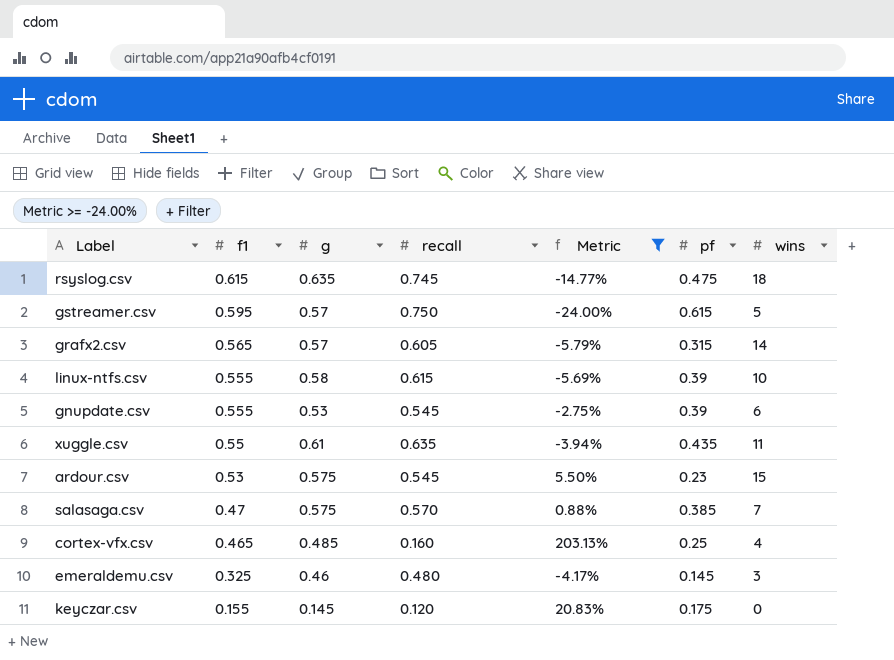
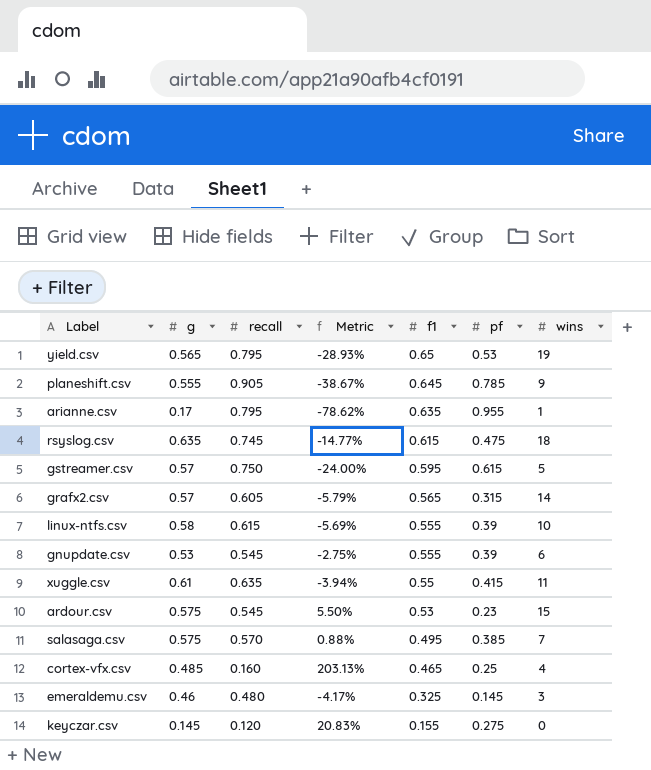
filter: Metric >= -24.00% -> none
column f1 | position: 2 -> 5
xuggle.csv | pf: 0.435 -> 0.415
salasaga.csv | f1: 0.47 -> 0.495
keyczar.csv | pf: 0.175 -> 0.275

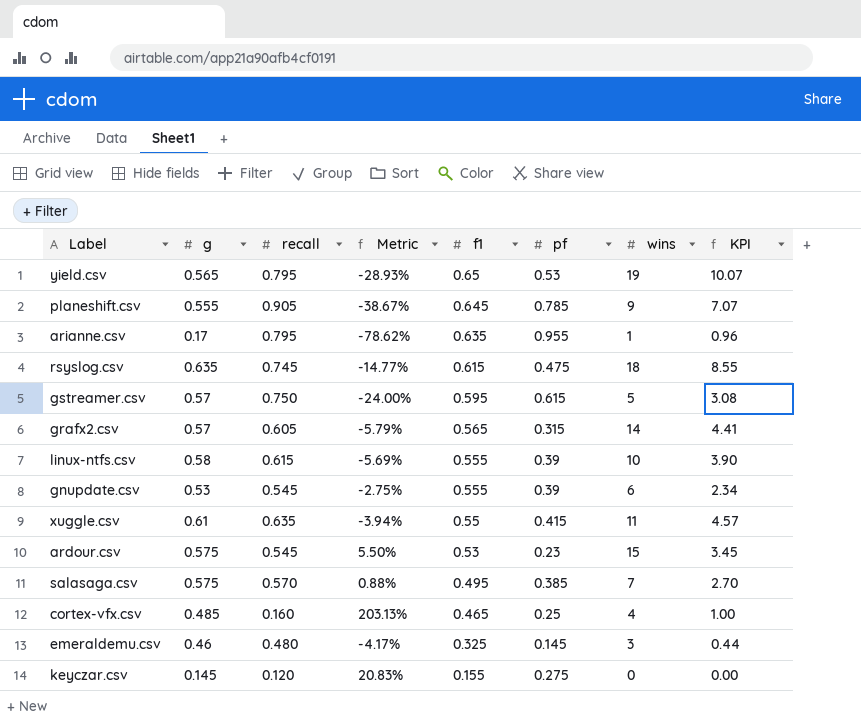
column KPI | formula: none -> [pf] * [wins]

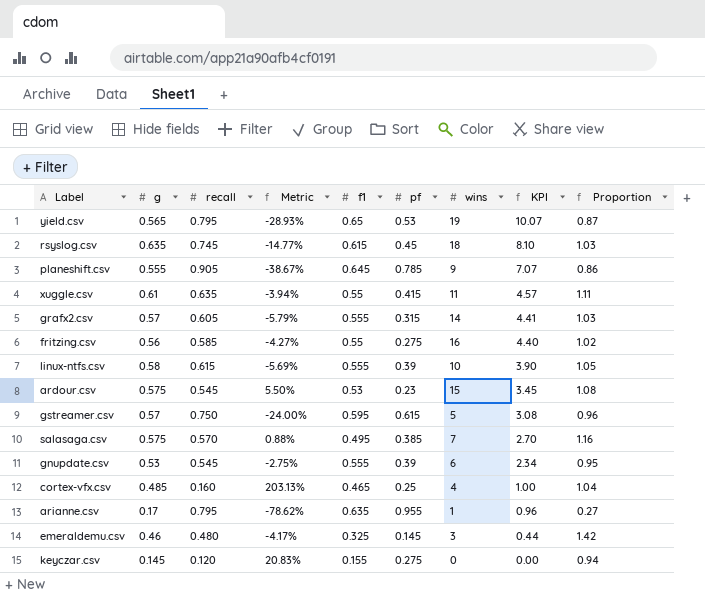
row order: f1 descending -> KPI descending
column Proportion | formula: none -> [g] / [f1]
rsyslog.csv | pf: 0.475 -> 0.45
rsyslog.csv | KPI: 8.55 -> 8.10
grafx2.csv | f1: 0.565 -> 0.555
row fritzing.csv: none -> 0.56 | 0.585 | -4.27% | 0.55 | 0.275 | 16 | 4.40 | 1.02

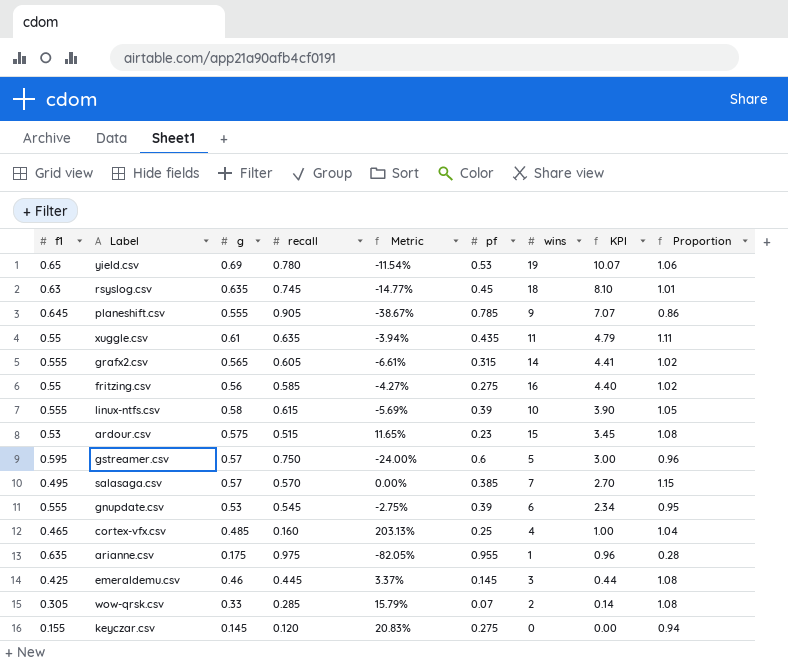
column f1 | position: 5 -> 1
yield.csv | g: 0.565 -> 0.69
yield.csv | recall: 0.795 -> 0.780
yield.csv | Metric: -28.93% -> -11.54%
yield.csv | Proportion: 0.87 -> 1.06
rsyslog.csv | f1: 0.615 -> 0.63
rsyslog.csv | Proportion: 1.03 -> 1.01
xuggle.csv | pf: 0.415 -> 0.435
xuggle.csv | KPI: 4.57 -> 4.79
grafx2.csv | g: 0.57 -> 0.565
grafx2.csv | Metric: -5.79% -> -6.61%
grafx2.csv | Proportion: 1.03 -> 1.02
ardour.csv | recall: 0.545 -> 0.515
ardour.csv | Metric: 5.50% -> 11.65%
gstreamer.csv | pf: 0.615 -> 0.6
gstreamer.csv | KPI: 3.08 -> 3.00
salasaga.csv | g: 0.575 -> 0.57
salasaga.csv | Metric: 0.88% -> 0.00%
salasaga.csv | Proportion: 1.16 -> 1.15
arianne.csv | g: 0.17 -> 0.175
arianne.csv | recall: 0.795 -> 0.975
arianne.csv | Metric: -78.62% -> -82.05%
arianne.csv | Proportion: 0.27 -> 0.28
emeraldemu.csv | f1: 0.325 -> 0.425
emeraldemu.csv | recall: 0.480 -> 0.445
emeraldemu.csv | Metric: -4.17% -> 3.37%
emeraldemu.csv | Proportion: 1.42 -> 1.08
row wow-qrsk.csv: none -> 0.305 | 0.33 | 0.285 | 15.79% | 0.07 | 2 | 0.14 | 1.08

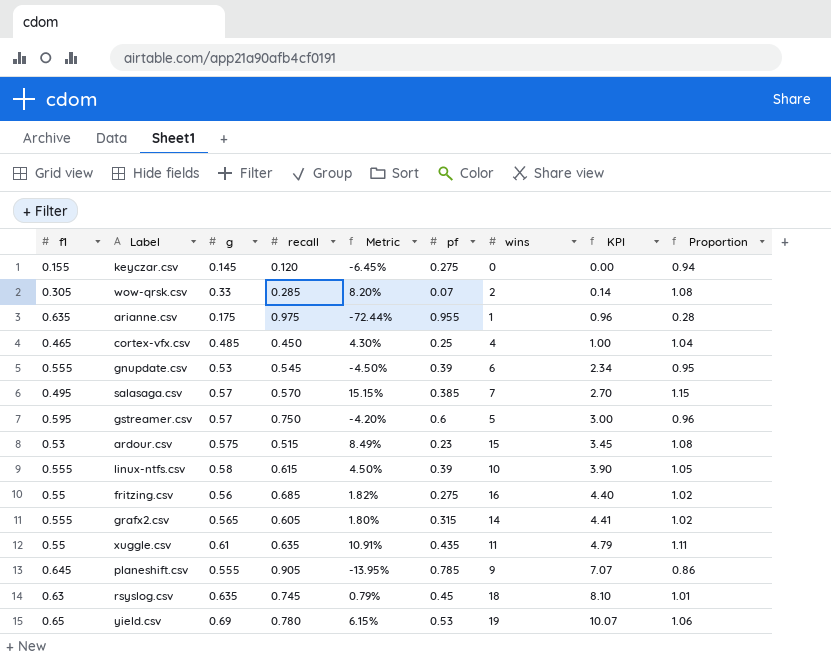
row order: KPI descending -> KPI ascending
column Metric | formula: ([g] - [recall]) / [recall] -> ([g] - [f1]) / [f1]
row emeraldemu.csv: 0.425 | 0.46 | 0.445 | 3.37% | 0.145 | 3 | 0.44 | 1.08 -> none
cortex-vfx.csv | recall: 0.160 -> 0.450
fritzing.csv | recall: 0.585 -> 0.685

